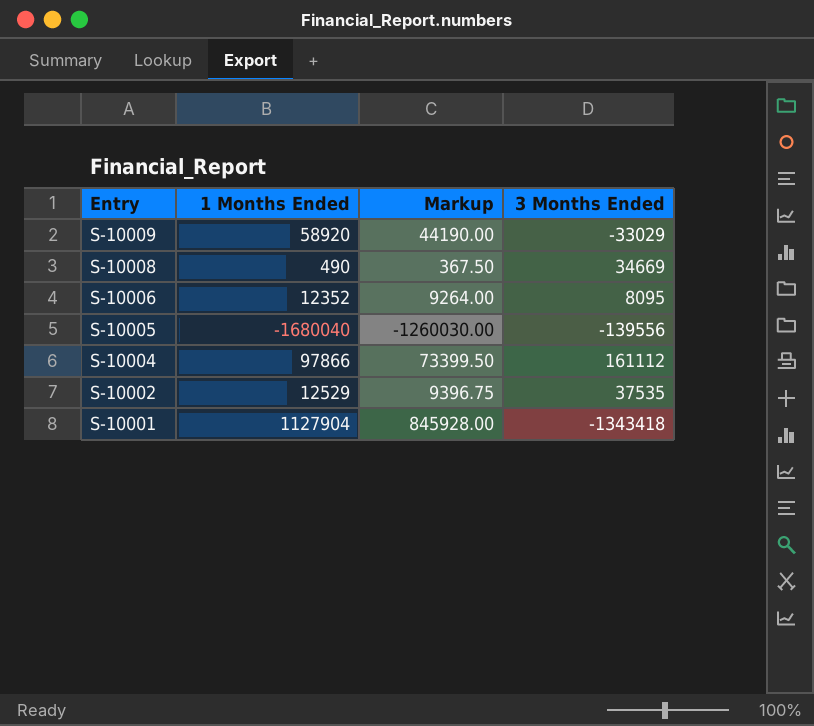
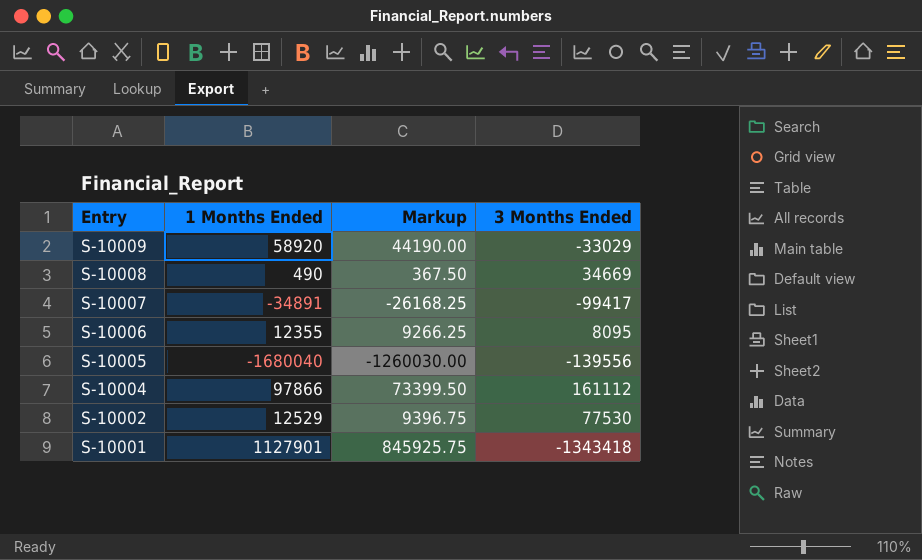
row S-10007: none -> -34891 | -26168.25 | -99417
S-10006 | 1 Months Ended: 12352 -> 12355
S-10006 | Markup: 9264.00 -> 9266.25
S-10002 | 3 Months Ended: 37535 -> 77530
S-10001 | 1 Months Ended: 1127904 -> 1127901
S-10001 | Markup: 845928.00 -> 845925.75

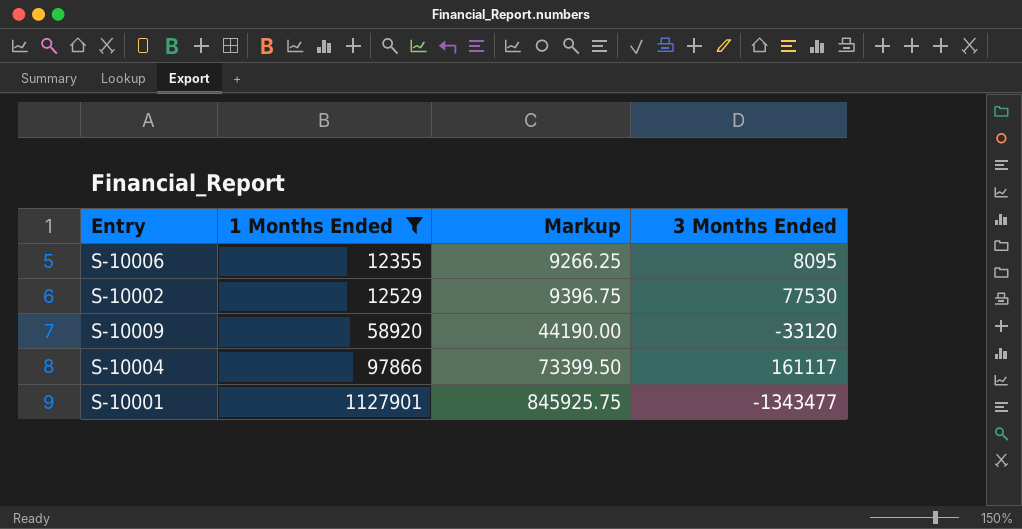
filter: none -> 1 Months Ended >= 12355
row order: Entry descending -> 1 Months Ended ascending
S-10009 | 3 Months Ended: -33029 -> -33120
S-10004 | 3 Months Ended: 161112 -> 161117
S-10001 | 3 Months Ended: -1343418 -> -1343477

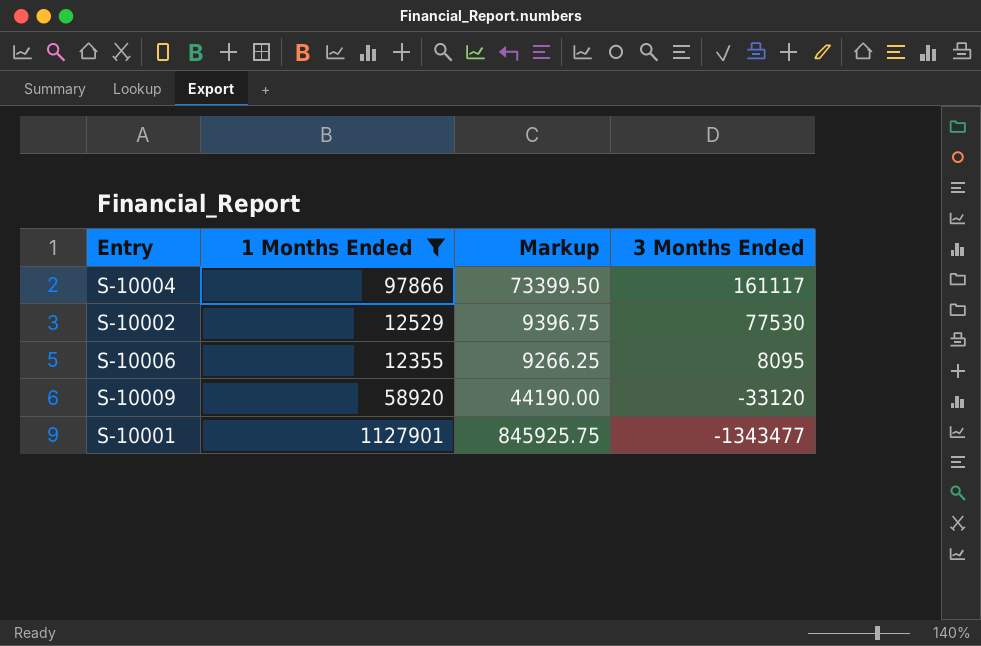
row order: 1 Months Ended ascending -> 3 Months Ended descending

